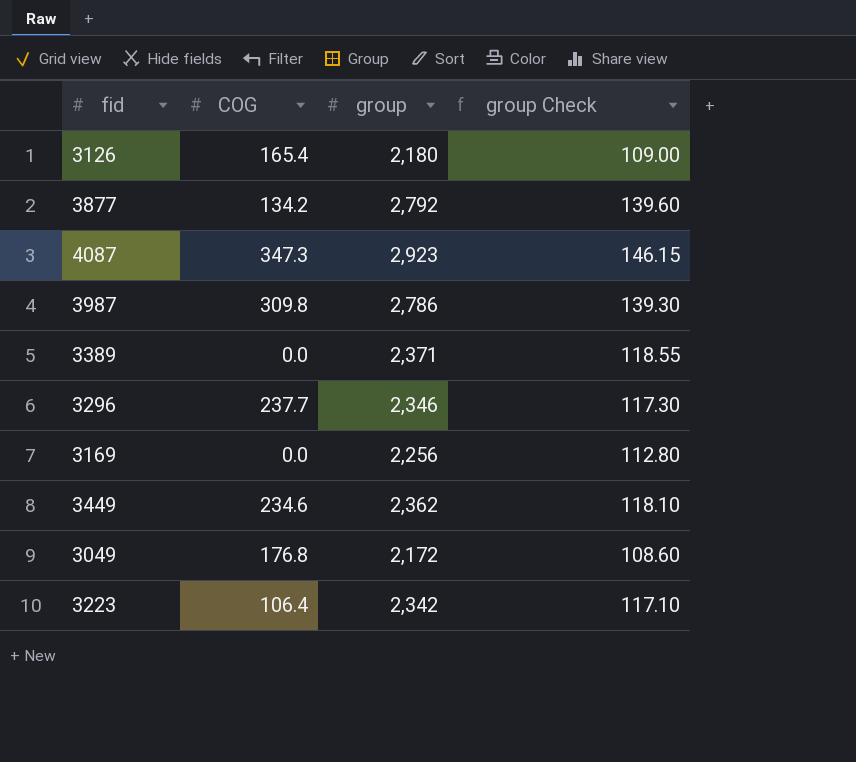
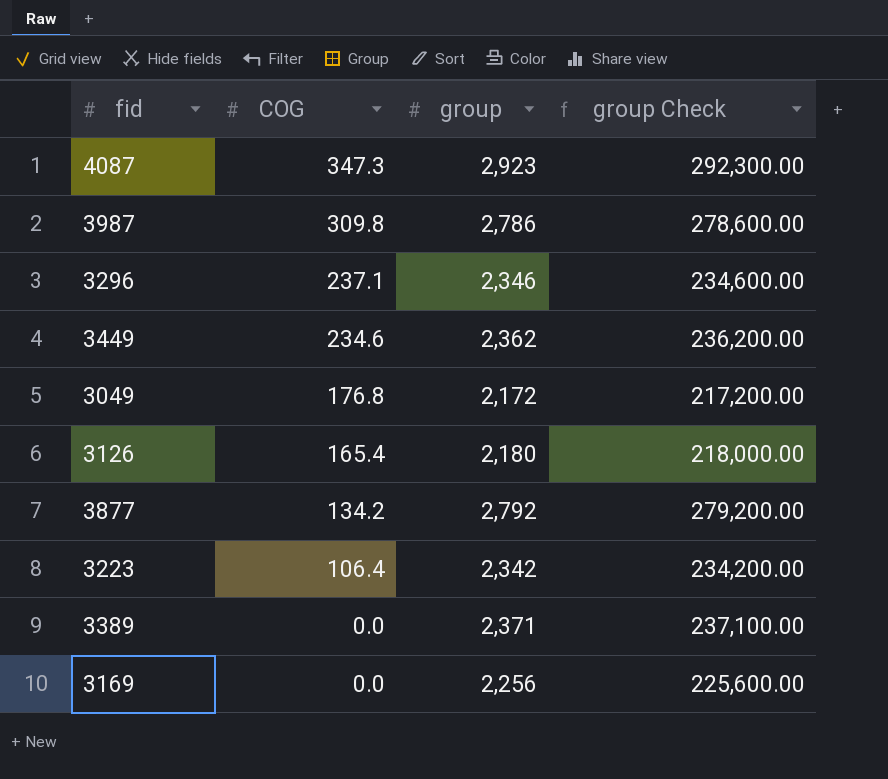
row order: none -> COG descending
column group Check | formula: [group] * 0.05 -> [group] * 100
3296 | COG: 237.7 -> 237.1

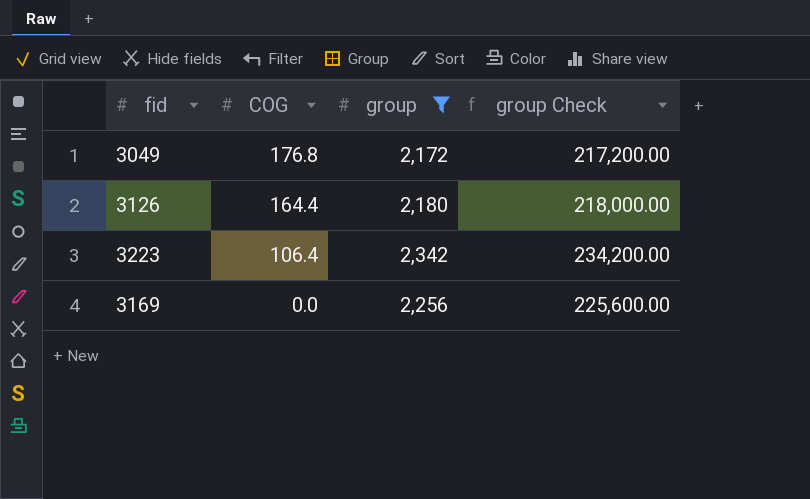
filter: none -> group <= 2,342
3126 | COG: 165.4 -> 164.4

